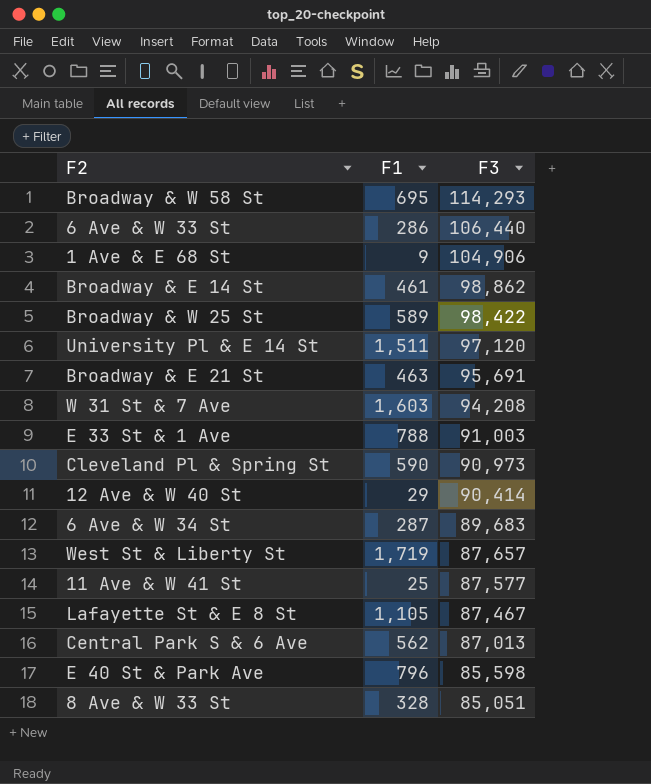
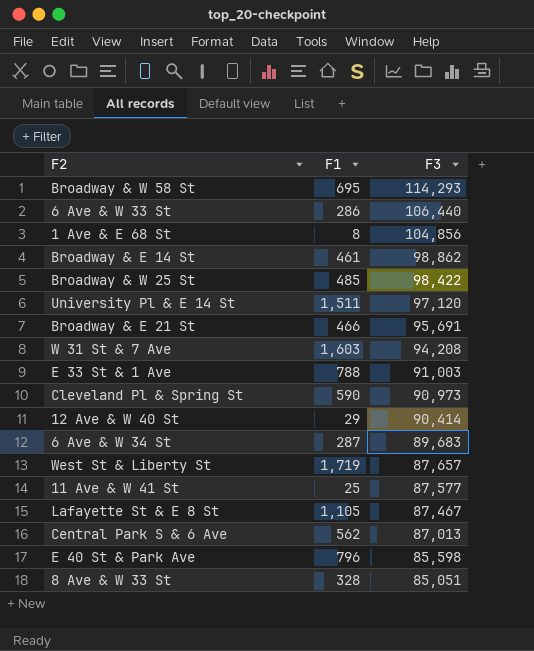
1 Ave & E 68 St | F1: 9 -> 8
1 Ave & E 68 St | F3: 104,906 -> 104,856
Broadway & W 25 St | F1: 589 -> 485
Broadway & E 21 St | F1: 463 -> 466

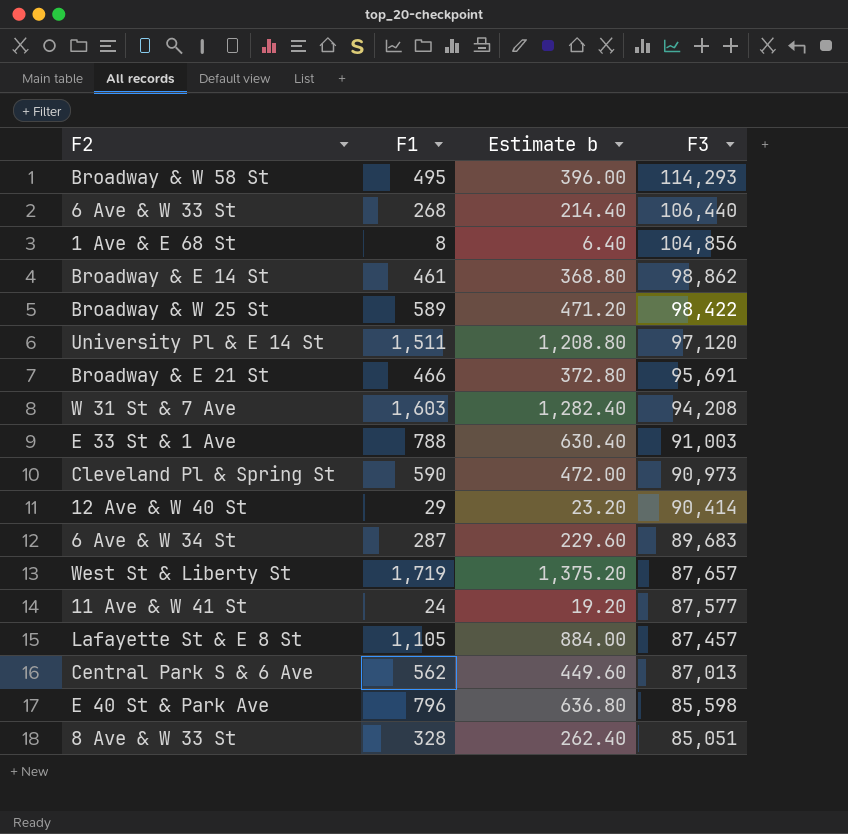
column Estimate b | formula: none -> [F1] * 0.8
Broadway & W 58 St | F1: 695 -> 495
6 Ave & W 33 St | F1: 286 -> 268
Broadway & W 25 St | F1: 485 -> 589
11 Ave & W 41 St | F1: 25 -> 24
Lafayette St & E 8 St | F3: 87,467 -> 87,457

